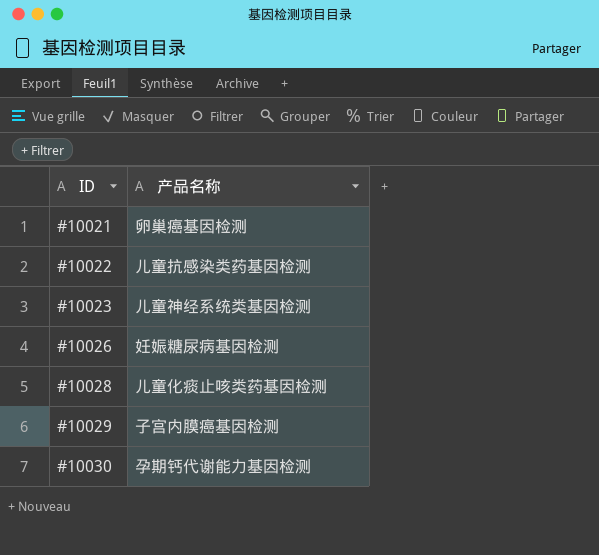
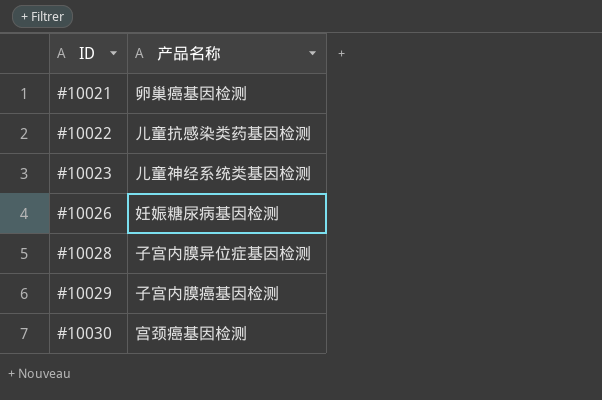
#10028 | 产品名称: 儿童化痰止咳类药基因检测 -> 子宫内膜异位症基因检测
#10030 | 产品名称: 孕期钙代谢能力基因检测 -> 宫颈癌基因检测

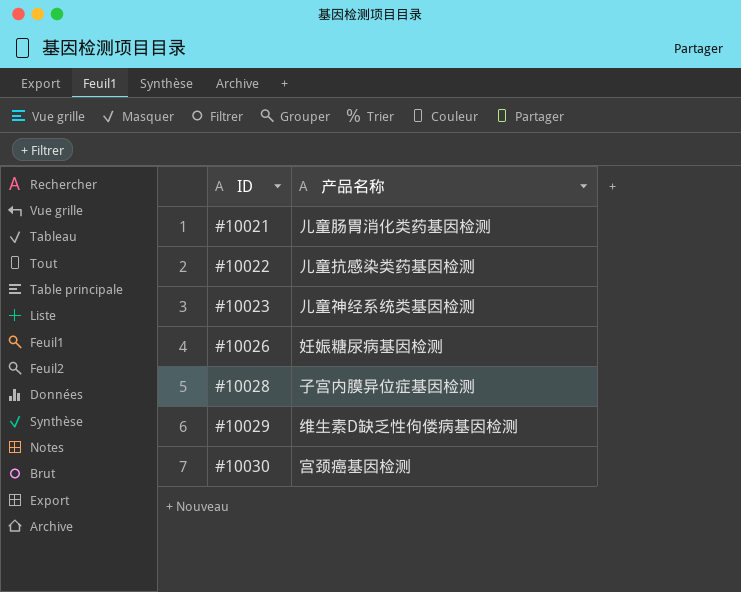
#10021 | 产品名称: 卵巢癌基因检测 -> 儿童肠胃消化类药基因检测
#10029 | 产品名称: 子宫内膜癌基因检测 -> 维生素D缺乏性佝偻病基因检测

